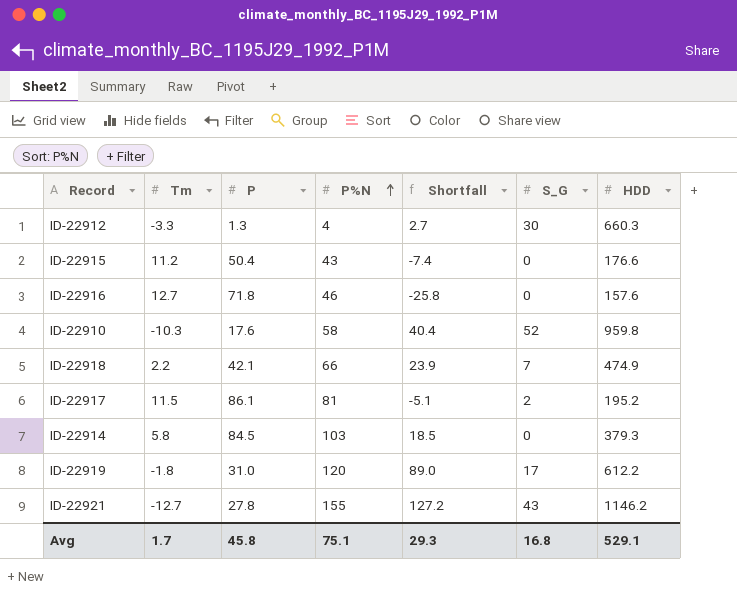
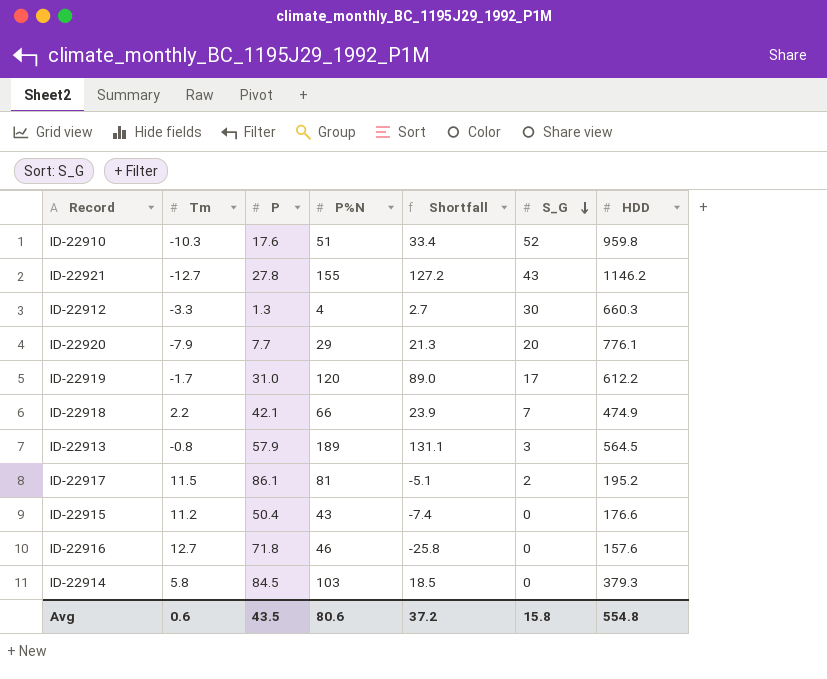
row order: P%N ascending -> S_G descending
ID-22910 | P%N: 58 -> 51
ID-22910 | Shortfall: 40.4 -> 33.4
row ID-22920: none -> -7.9 | 7.7 | 29 | 21.3 | 20 | 776.1
ID-22919 | Tm: -1.8 -> -1.7
row ID-22913: none -> -0.8 | 57.9 | 189 | 131.1 | 3 | 564.5
Avg | Tm: 1.7 -> 0.6
Avg | P: 45.8 -> 43.5
Avg | P%N: 75.1 -> 80.6
Avg | Shortfall: 29.3 -> 37.2
Avg | S_G: 16.8 -> 15.8
Avg | HDD: 529.1 -> 554.8

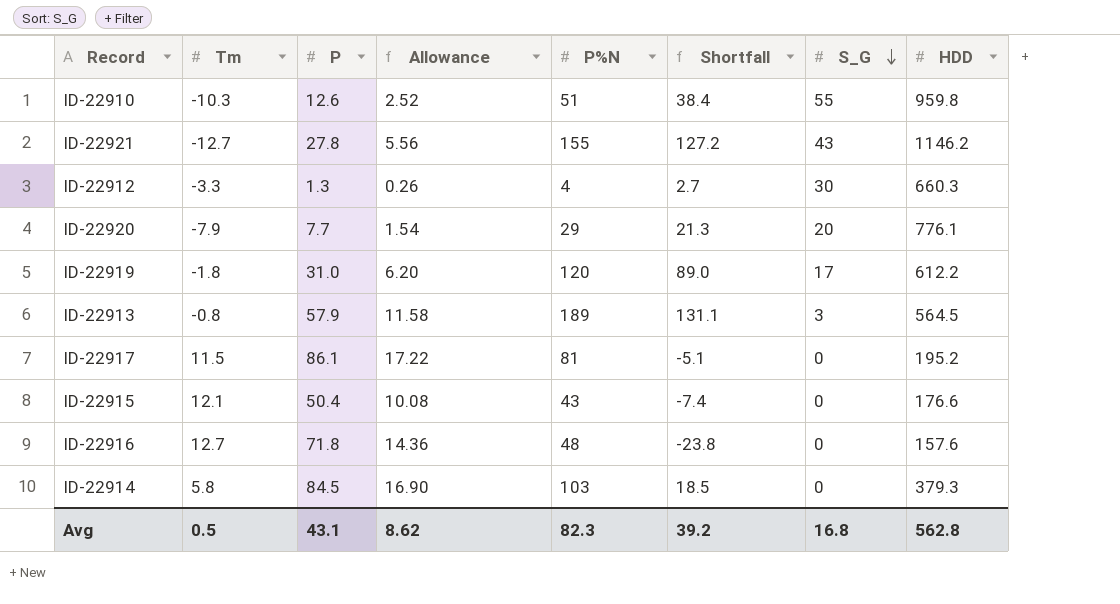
column Allowance | formula: none -> [P] * 0.2
row ID-22918: 2.2 | 42.1 | 66 | 23.9 | 7 | 474.9 -> none
ID-22910 | P: 17.6 -> 12.6
ID-22910 | Shortfall: 33.4 -> 38.4
ID-22910 | S_G: 52 -> 55
ID-22919 | Tm: -1.7 -> -1.8
ID-22917 | S_G: 2 -> 0
ID-22915 | Tm: 11.2 -> 12.1
ID-22916 | P%N: 46 -> 48
ID-22916 | Shortfall: -25.8 -> -23.8
Avg | Tm: 0.6 -> 0.5
Avg | P: 43.5 -> 43.1
Avg | P%N: 80.6 -> 82.3
Avg | Shortfall: 37.2 -> 39.2
Avg | S_G: 15.8 -> 16.8
Avg | HDD: 554.8 -> 562.8

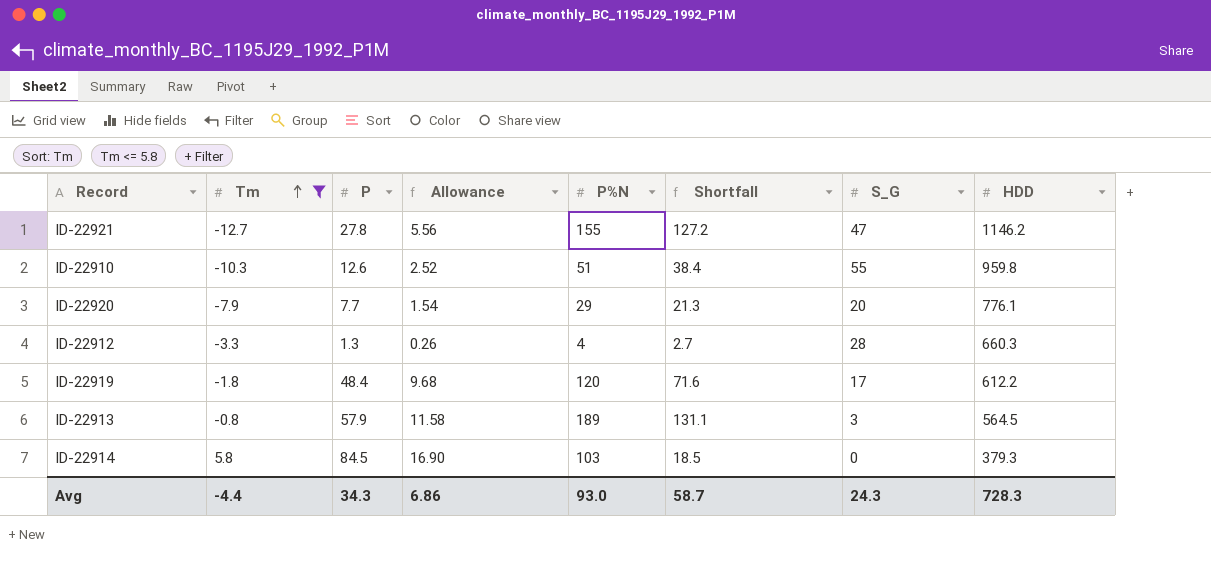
filter: none -> Tm <= 5.8
row order: S_G descending -> Tm ascending
ID-22921 | S_G: 43 -> 47
ID-22912 | S_G: 30 -> 28
ID-22919 | P: 31.0 -> 48.4
ID-22919 | Allowance: 6.20 -> 9.68
ID-22919 | Shortfall: 89.0 -> 71.6
Avg | Tm: 0.5 -> -4.4
Avg | P: 43.1 -> 34.3
Avg | Allowance: 8.62 -> 6.86
Avg | P%N: 82.3 -> 93.0
Avg | Shortfall: 39.2 -> 58.7
Avg | S_G: 16.8 -> 24.3
Avg | HDD: 562.8 -> 728.3

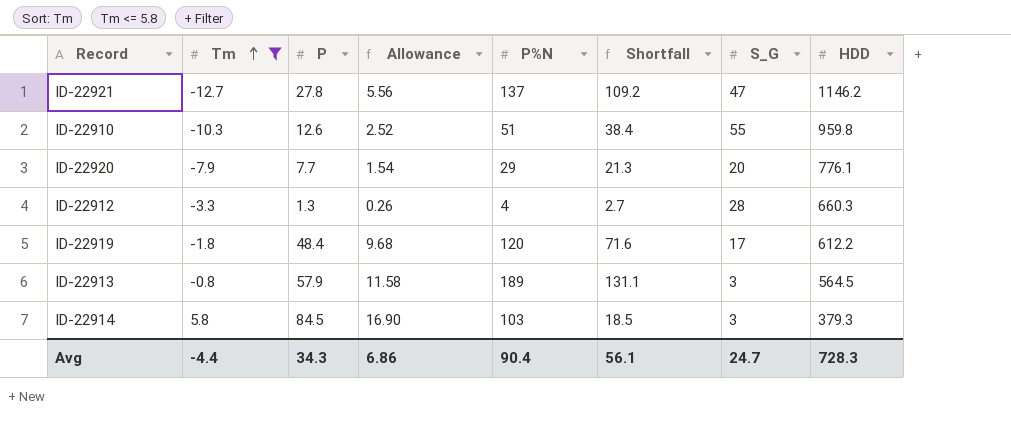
ID-22921 | P%N: 155 -> 137
ID-22921 | Shortfall: 127.2 -> 109.2
ID-22914 | S_G: 0 -> 3
Avg | P%N: 93.0 -> 90.4
Avg | Shortfall: 58.7 -> 56.1
Avg | S_G: 24.3 -> 24.7

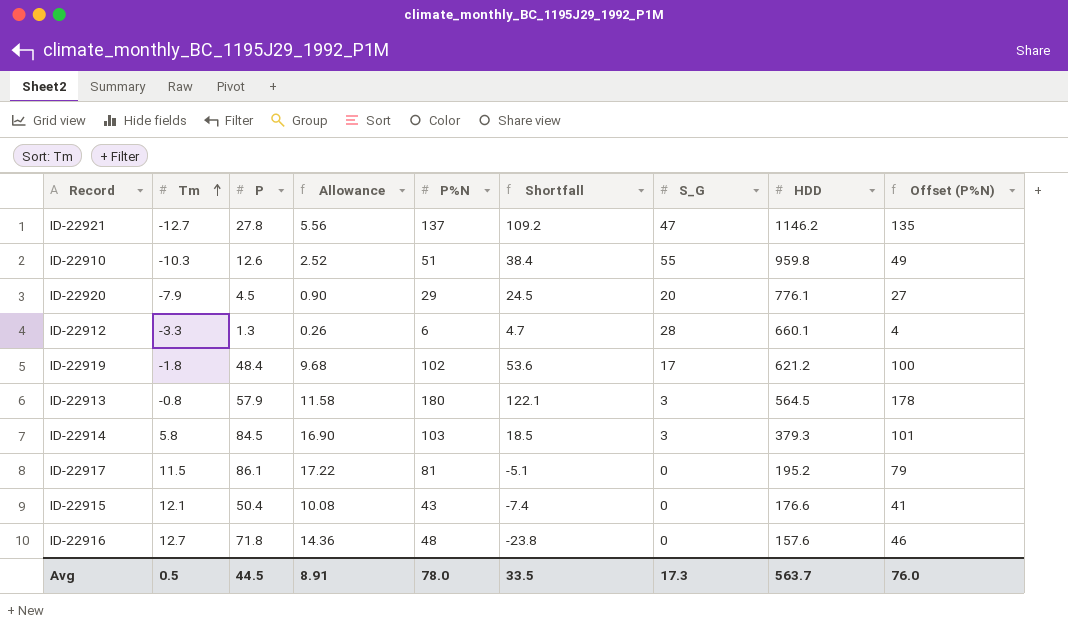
filter: Tm <= 5.8 -> none
column Offset (P%N) | formula: none -> [P%N] - 2
ID-22920 | P: 7.7 -> 4.5
ID-22920 | Allowance: 1.54 -> 0.90
ID-22920 | Shortfall: 21.3 -> 24.5
ID-22912 | P%N: 4 -> 6
ID-22912 | Shortfall: 2.7 -> 4.7
ID-22912 | HDD: 660.3 -> 660.1
ID-22919 | P%N: 120 -> 102
ID-22919 | Shortfall: 71.6 -> 53.6
ID-22919 | HDD: 612.2 -> 621.2
ID-22913 | P%N: 189 -> 180
ID-22913 | Shortfall: 131.1 -> 122.1
Avg | Tm: -4.4 -> 0.5
Avg | P: 34.3 -> 44.5
Avg | Allowance: 6.86 -> 8.91
Avg | P%N: 90.4 -> 78.0
Avg | Shortfall: 56.1 -> 33.5
Avg | S_G: 24.7 -> 17.3
Avg | HDD: 728.3 -> 563.7

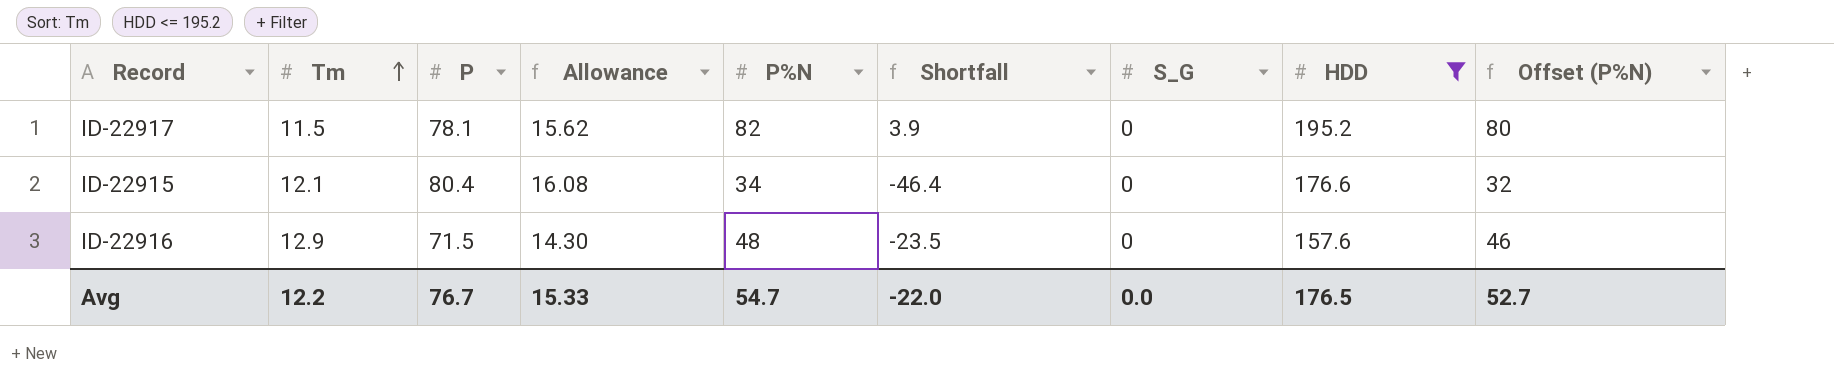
filter: none -> HDD <= 195.2
ID-22917 | P: 86.1 -> 78.1
ID-22917 | Allowance: 17.22 -> 15.62
ID-22917 | P%N: 81 -> 82
ID-22917 | Shortfall: -5.1 -> 3.9
ID-22917 | Offset (P%N): 79 -> 80
ID-22915 | P: 50.4 -> 80.4
ID-22915 | Allowance: 10.08 -> 16.08
ID-22915 | P%N: 43 -> 34
ID-22915 | Shortfall: -7.4 -> -46.4
ID-22915 | Offset (P%N): 41 -> 32
ID-22916 | Tm: 12.7 -> 12.9
ID-22916 | P: 71.8 -> 71.5
ID-22916 | Allowance: 14.36 -> 14.30
ID-22916 | Shortfall: -23.8 -> -23.5
Avg | Tm: 0.5 -> 12.2
Avg | P: 44.5 -> 76.7
Avg | Allowance: 8.91 -> 15.33
Avg | P%N: 78.0 -> 54.7
Avg | Shortfall: 33.5 -> -22.0
Avg | S_G: 17.3 -> 0.0
Avg | HDD: 563.7 -> 176.5
Avg | Offset (P%N): 76.0 -> 52.7

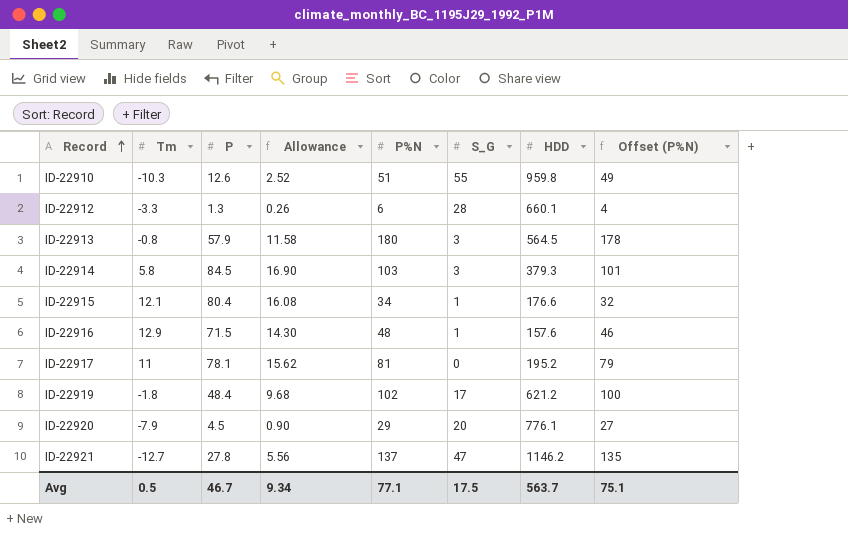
filter: HDD <= 195.2 -> none
row order: Tm ascending -> Record ascending
column Shortfall | formula: [P%N] - [P] -> none
ID-22915 | S_G: 0 -> 1
ID-22916 | S_G: 0 -> 1
ID-22917 | Tm: 11.5 -> 11
ID-22917 | P%N: 82 -> 81
ID-22917 | Offset (P%N): 80 -> 79
Avg | Tm: 12.2 -> 0.5
Avg | P: 76.7 -> 46.7
Avg | Allowance: 15.33 -> 9.34
Avg | P%N: 54.7 -> 77.1
Avg | S_G: 0.0 -> 17.5
Avg | HDD: 176.5 -> 563.7
Avg | Offset (P%N): 52.7 -> 75.1

